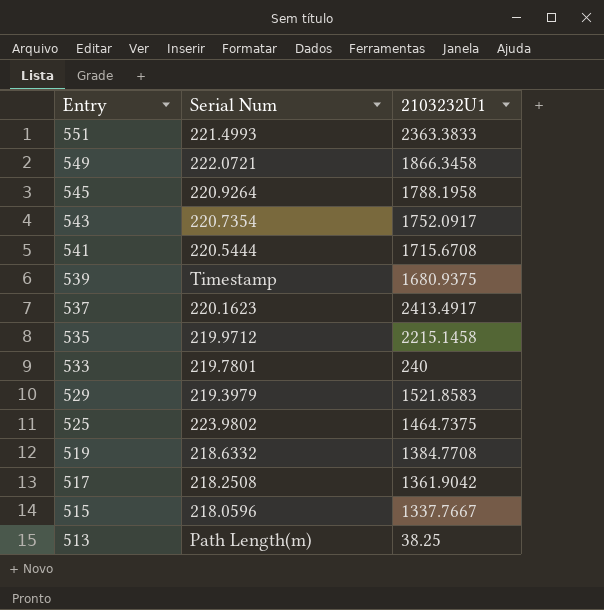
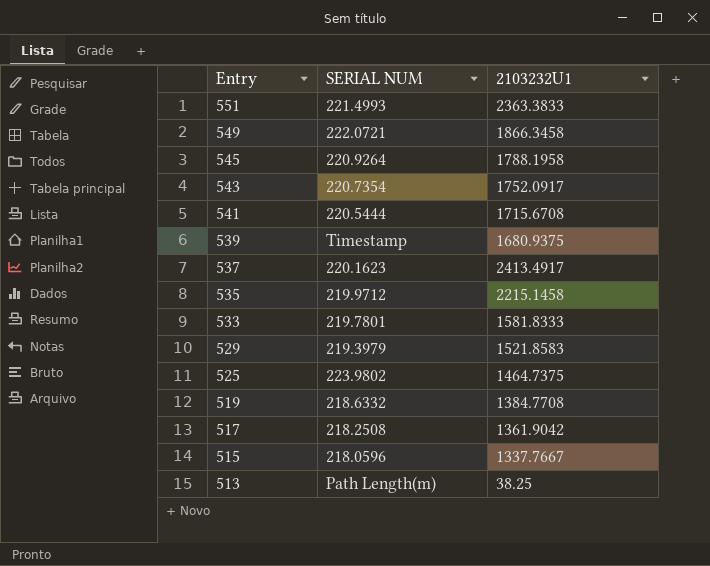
column name: Serial Num -> SERIAL NUM
533 | 2103232U1: 240 -> 1581.8333

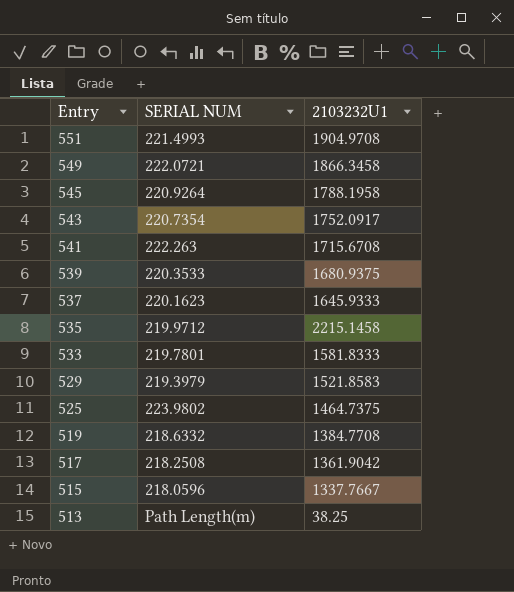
551 | 2103232U1: 2363.3833 -> 1904.9708
541 | SERIAL NUM: 220.5444 -> 222.263
539 | SERIAL NUM: Timestamp -> 220.3533
537 | 2103232U1: 2413.4917 -> 1645.9333

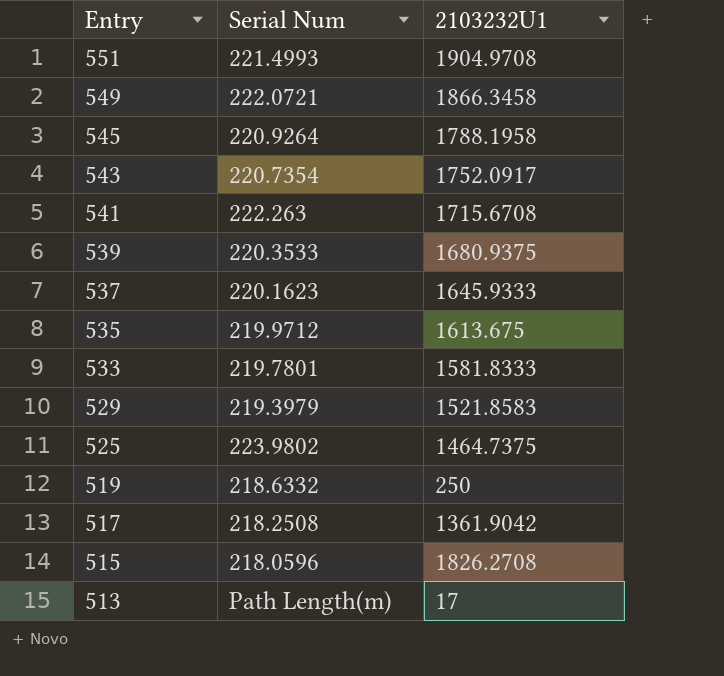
column name: SERIAL NUM -> Serial Num
535 | 2103232U1: 2215.1458 -> 1613.675
519 | 2103232U1: 1384.7708 -> 250
515 | 2103232U1: 1337.7667 -> 1826.2708
513 | 2103232U1: 38.25 -> 17

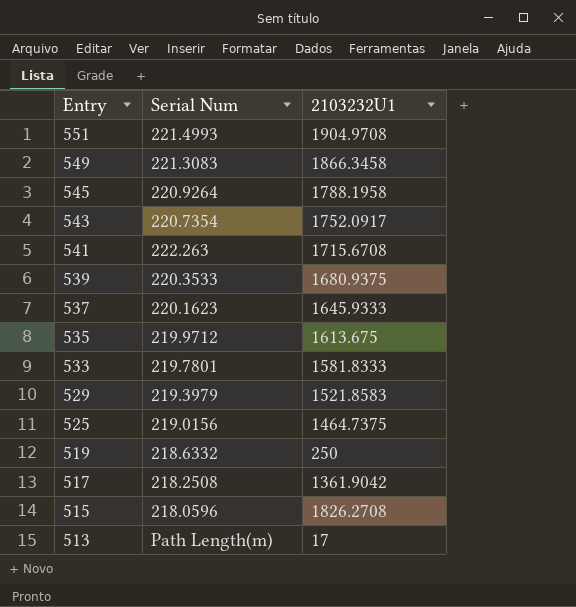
549 | Serial Num: 222.0721 -> 221.3083
525 | Serial Num: 223.9802 -> 219.0156

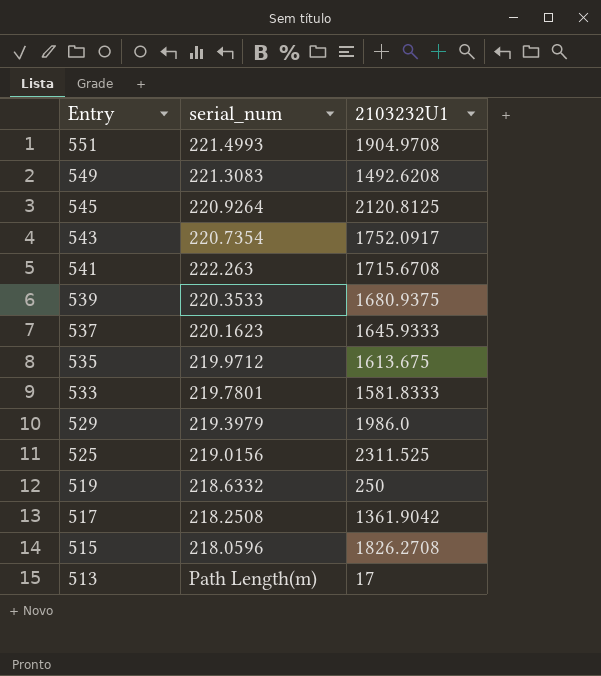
column name: Serial Num -> serial_num
549 | 2103232U1: 1866.3458 -> 1492.6208
545 | 2103232U1: 1788.1958 -> 2120.8125
529 | 2103232U1: 1521.8583 -> 1986.0
525 | 2103232U1: 1464.7375 -> 2311.525

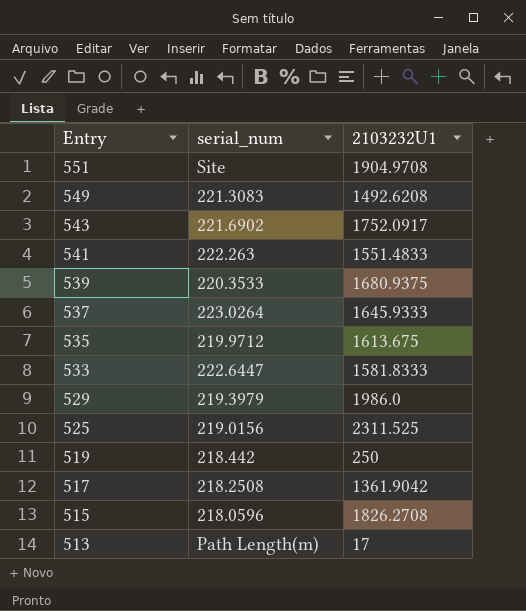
row 545: 220.9264 | 2120.8125 -> none
551 | serial_num: 221.4993 -> Site
543 | serial_num: 220.7354 -> 221.6902
541 | 2103232U1: 1715.6708 -> 1551.4833
537 | serial_num: 220.1623 -> 223.0264
533 | serial_num: 219.7801 -> 222.6447
519 | serial_num: 218.6332 -> 218.442

